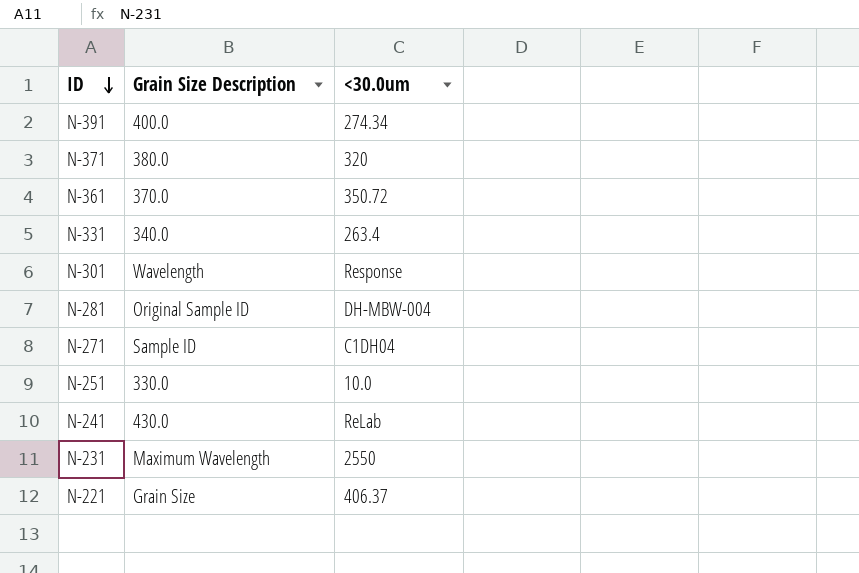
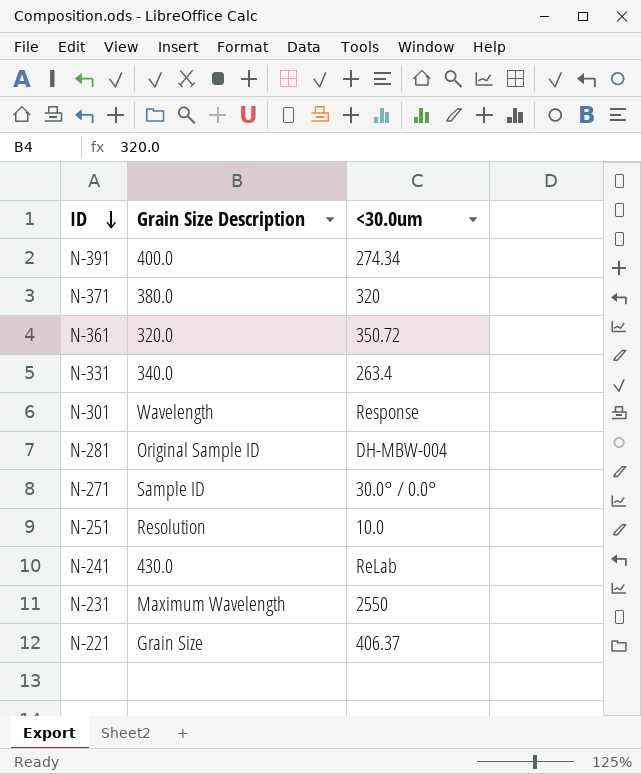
N-361 | Grain Size Description: 370.0 -> 320.0
N-271 | <30.0um: C1DH04 -> 30.0° / 0.0°
N-251 | Grain Size Description: 330.0 -> Resolution

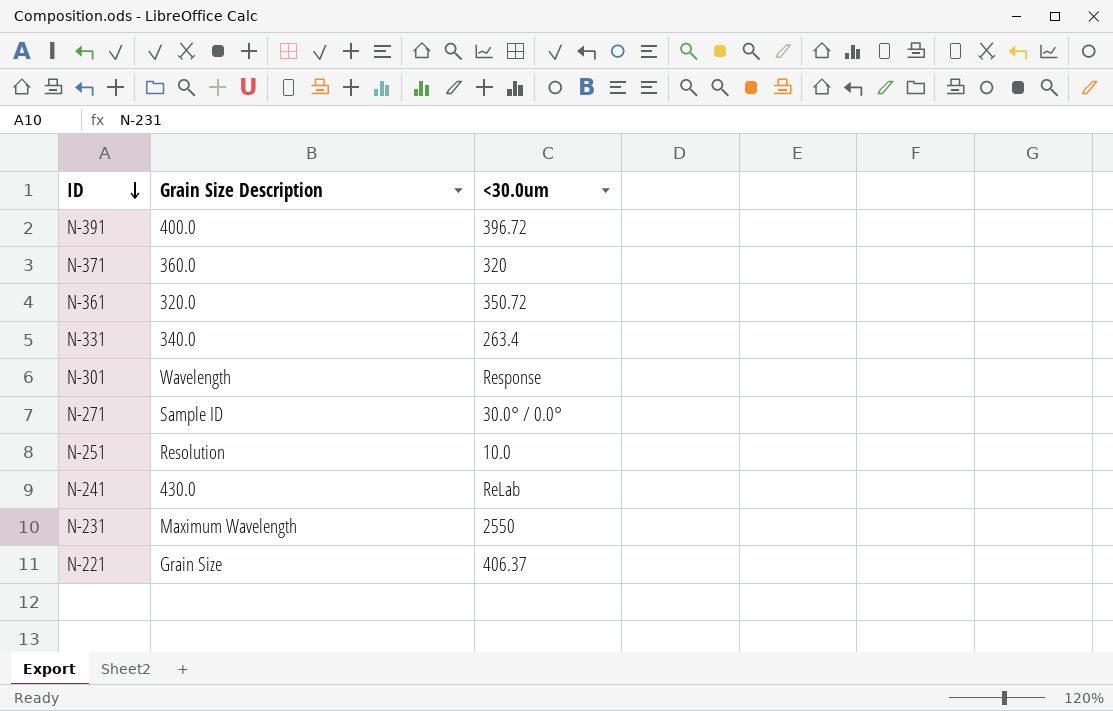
row N-281: Original Sample ID | DH-MBW-004 -> none
N-391 | <30.0um: 274.34 -> 396.72
N-371 | Grain Size Description: 380.0 -> 360.0

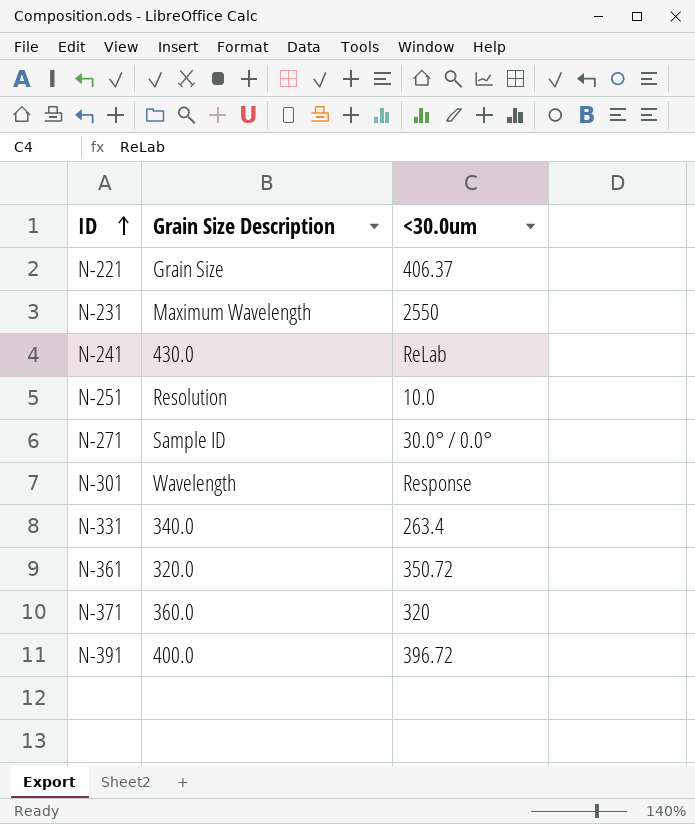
row order: ID descending -> ID ascending

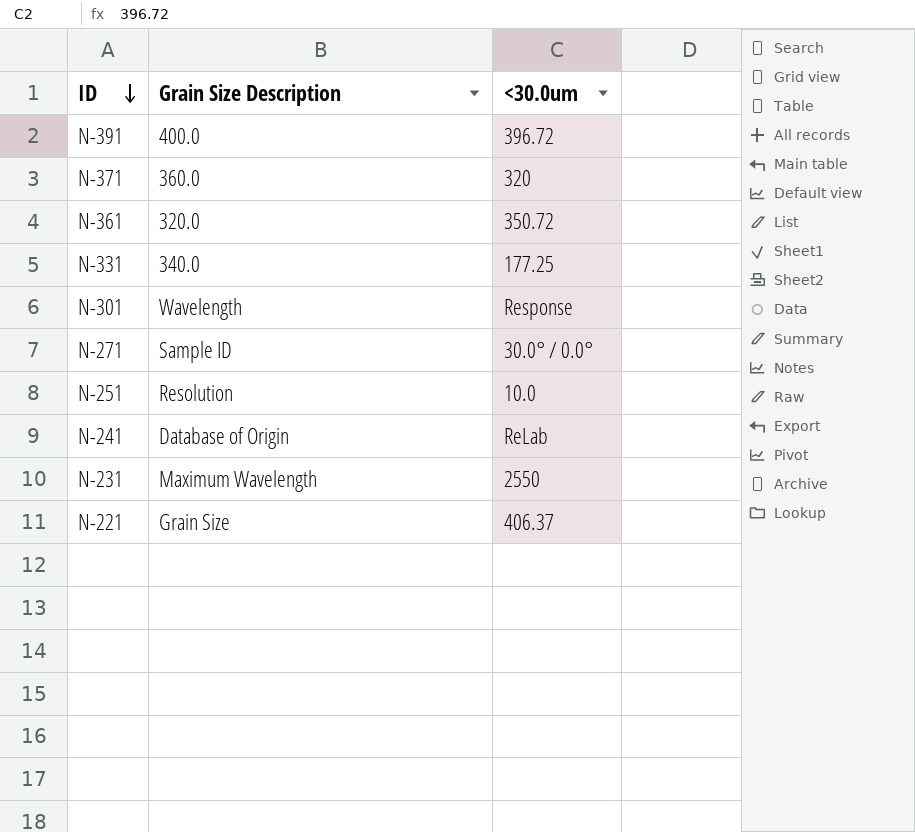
row order: ID ascending -> ID descending
N-331 | <30.0um: 263.4 -> 177.25
N-241 | Grain Size Description: 430.0 -> Database of Origin

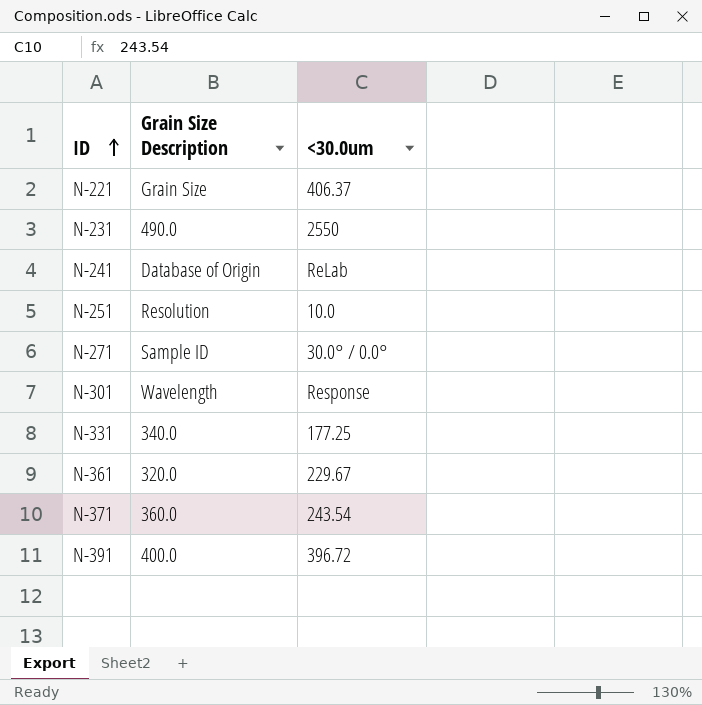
row order: ID descending -> ID ascending
N-231 | Grain Size Description: Maximum Wavelength -> 490.0
N-361 | <30.0um: 350.72 -> 229.67
N-371 | <30.0um: 320 -> 243.54

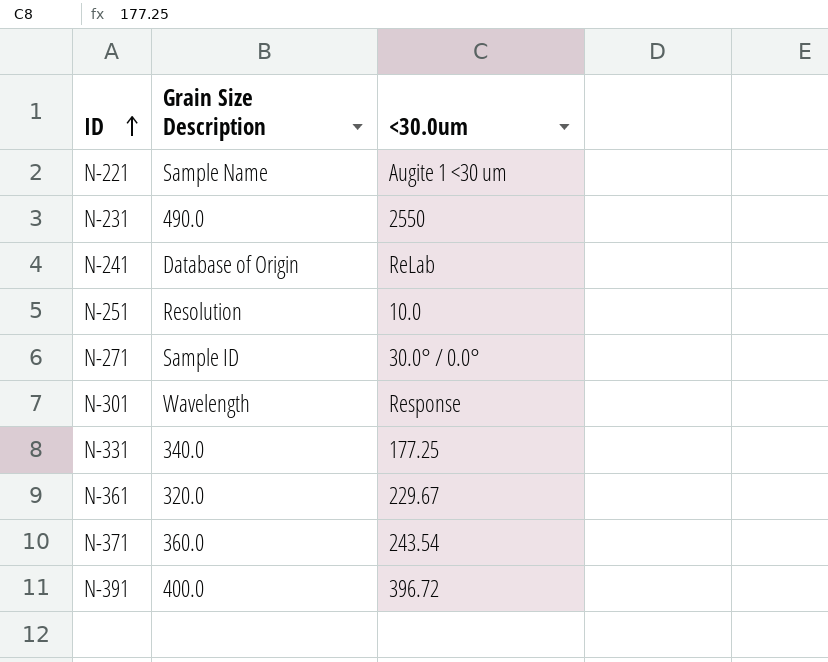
N-221 | Grain Size Description: Grain Size -> Sample Name
N-221 | <30.0um: 406.37 -> Augite 1 <30 um

